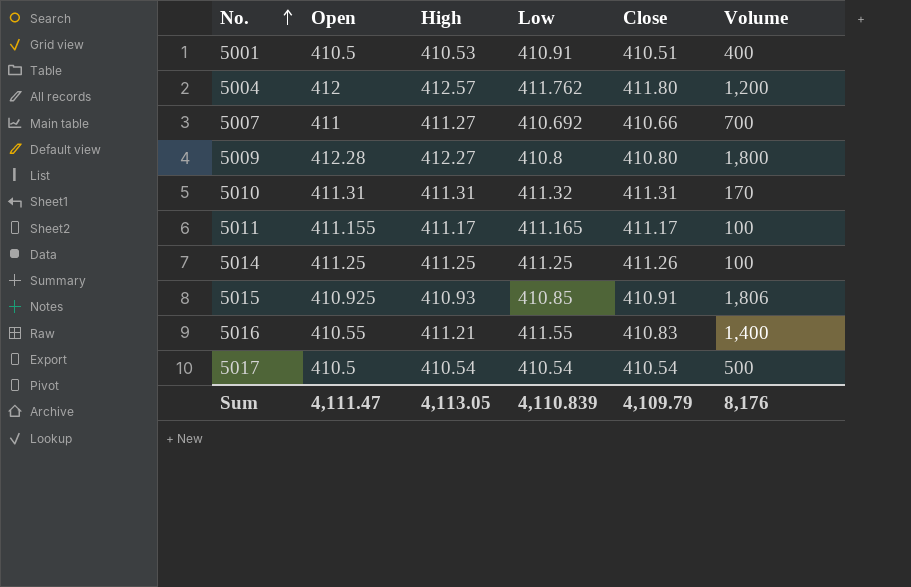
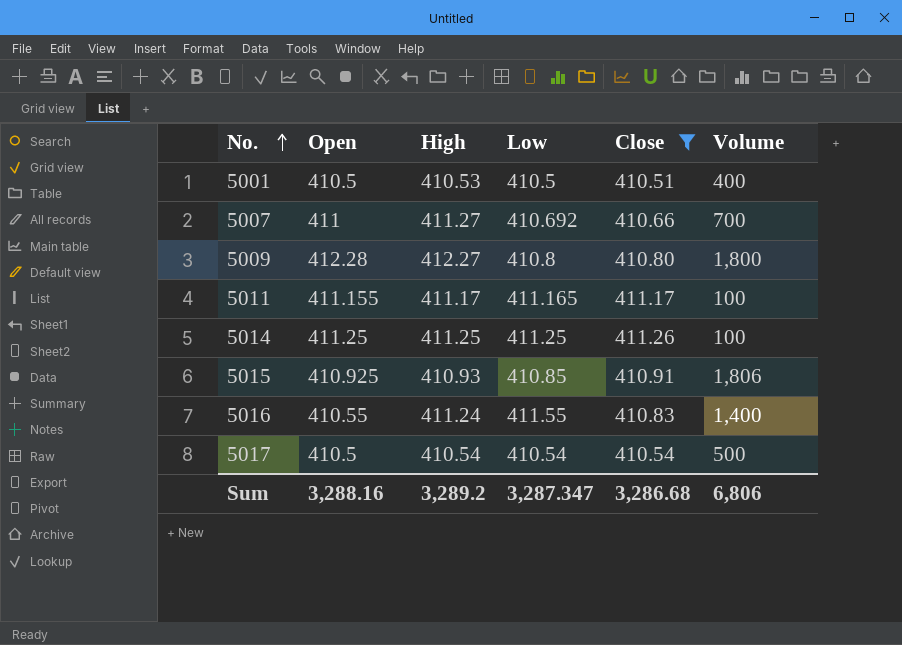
filter: none -> Close <= 411.26
5001 | Low: 410.91 -> 410.5
5016 | High: 411.21 -> 411.24
Sum | Open: 4,111.47 -> 3,288.16
Sum | High: 4,113.05 -> 3,289.2
Sum | Low: 4,110.839 -> 3,287.347
Sum | Close: 4,109.79 -> 3,286.68
Sum | Volume: 8,176 -> 6,806

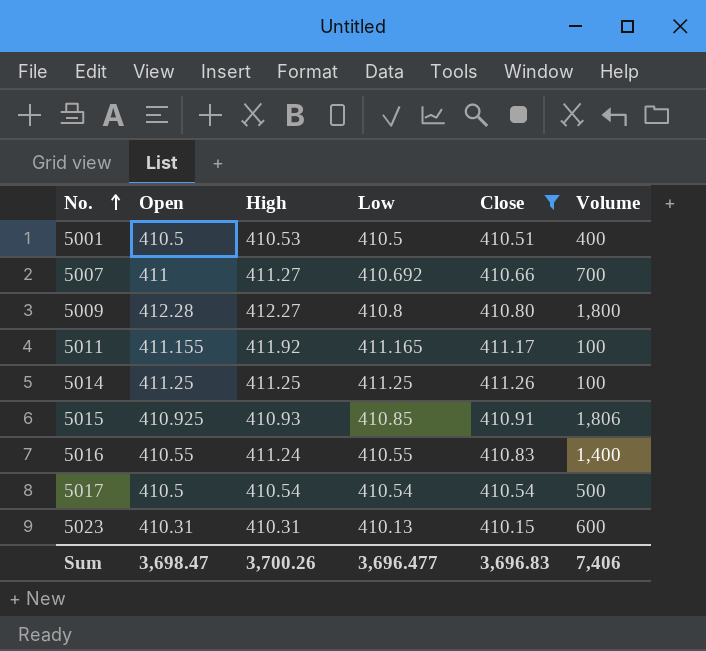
5011 | High: 411.17 -> 411.92
5016 | Low: 411.55 -> 410.55
row 5023: none -> 410.31 | 410.31 | 410.13 | 410.15 | 600
Sum | Open: 3,288.16 -> 3,698.47
Sum | High: 3,289.2 -> 3,700.26
Sum | Low: 3,287.347 -> 3,696.477
Sum | Close: 3,286.68 -> 3,696.83
Sum | Volume: 6,806 -> 7,406

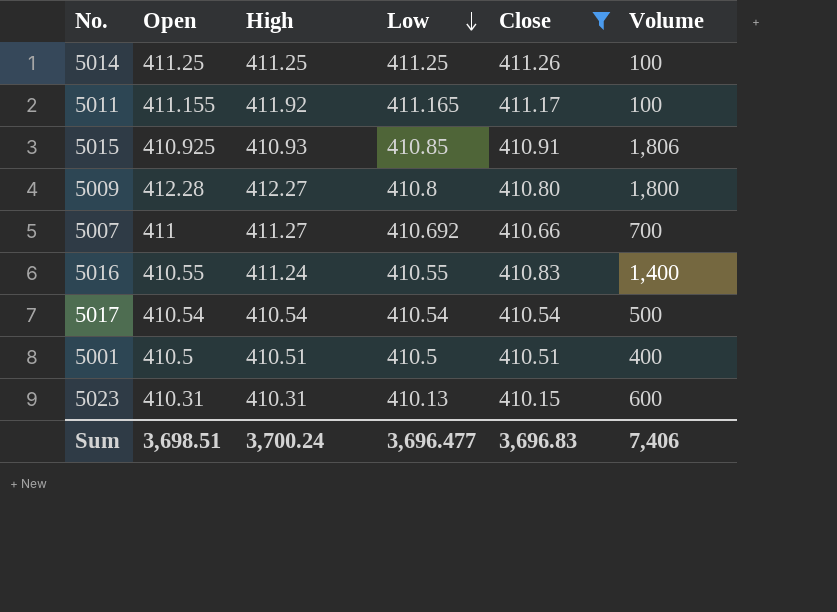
row order: No. ascending -> Low descending
5017 | Open: 410.5 -> 410.54
5001 | High: 410.53 -> 410.51
Sum | Open: 3,698.47 -> 3,698.51
Sum | High: 3,700.26 -> 3,700.24

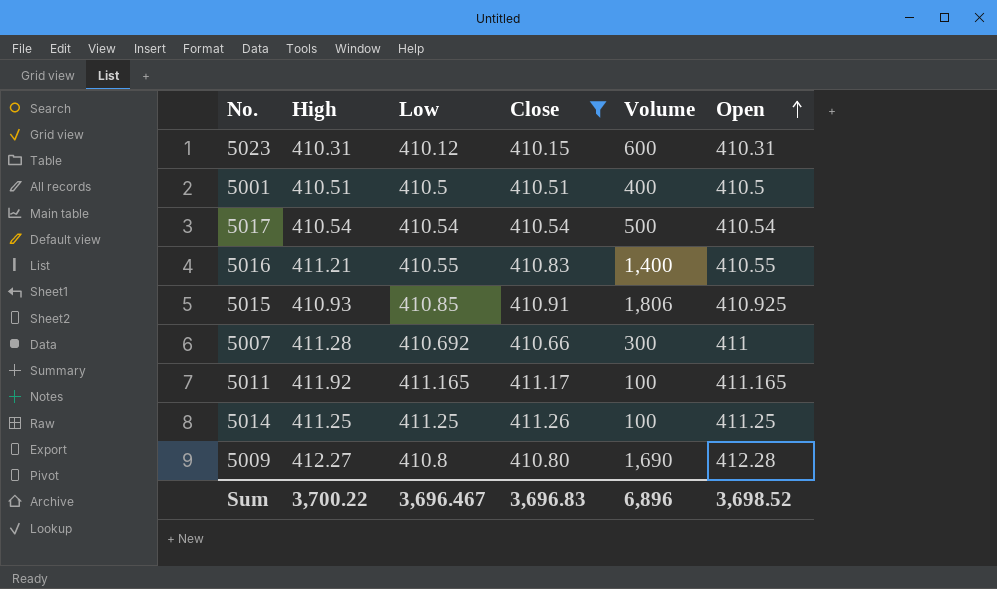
row order: Low descending -> Open ascending
column Open | position: 2 -> 6
5023 | Low: 410.13 -> 410.12
5016 | High: 411.24 -> 411.21
5007 | High: 411.27 -> 411.28
5007 | Volume: 700 -> 300
5011 | Open: 411.155 -> 411.165
5009 | Volume: 1,800 -> 1,690
Sum | High: 3,700.24 -> 3,700.22
Sum | Low: 3,696.477 -> 3,696.467
Sum | Volume: 7,406 -> 6,896
Sum | Open: 3,698.51 -> 3,698.52

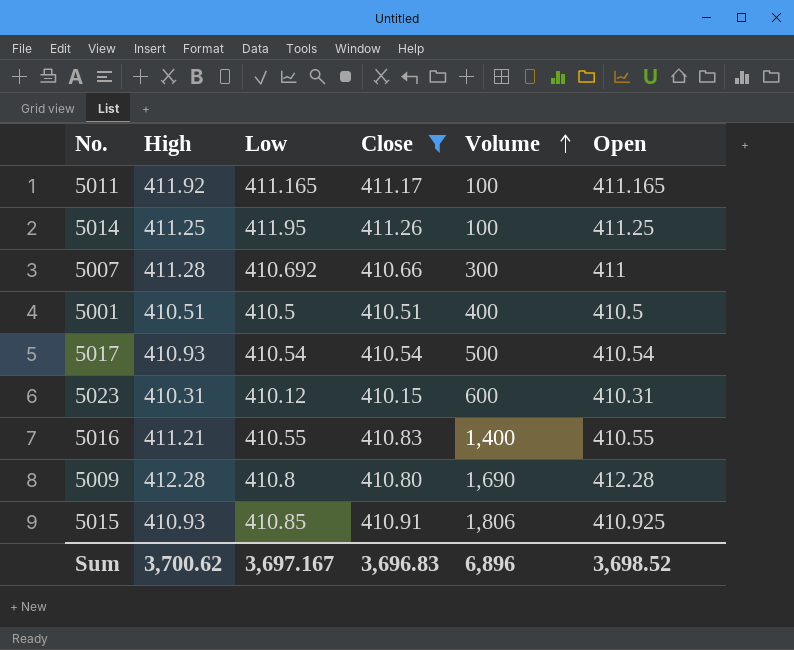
row order: Open ascending -> Volume ascending
5014 | Low: 411.25 -> 411.95
5017 | High: 410.54 -> 410.93
5009 | High: 412.27 -> 412.28
Sum | High: 3,700.22 -> 3,700.62
Sum | Low: 3,696.467 -> 3,697.167

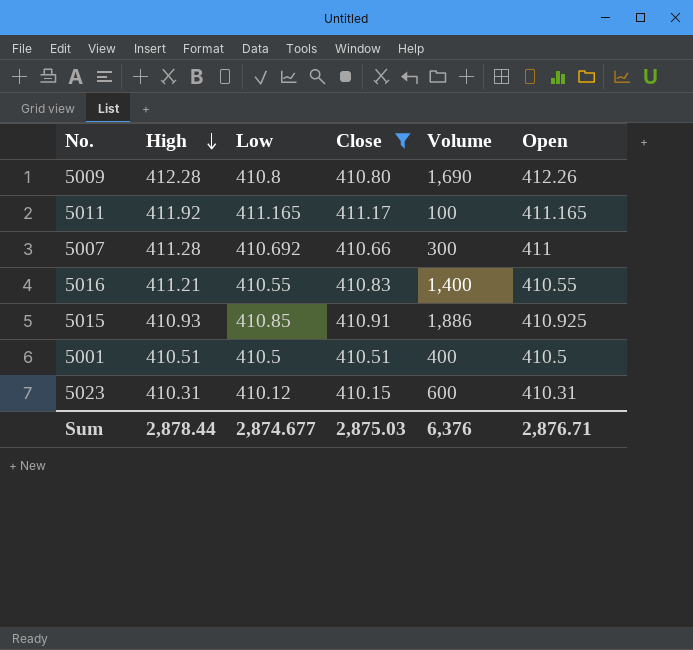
row order: Volume ascending -> High descending
row 5014: 411.25 | 411.95 | 411.26 | 100 | 411.25 -> none
row 5017: 410.93 | 410.54 | 410.54 | 500 | 410.54 -> none
5009 | Open: 412.28 -> 412.26
5015 | Volume: 1,806 -> 1,886
Sum | High: 3,700.62 -> 2,878.44
Sum | Low: 3,697.167 -> 2,874.677
Sum | Close: 3,696.83 -> 2,875.03
Sum | Volume: 6,896 -> 6,376
Sum | Open: 3,698.52 -> 2,876.71

